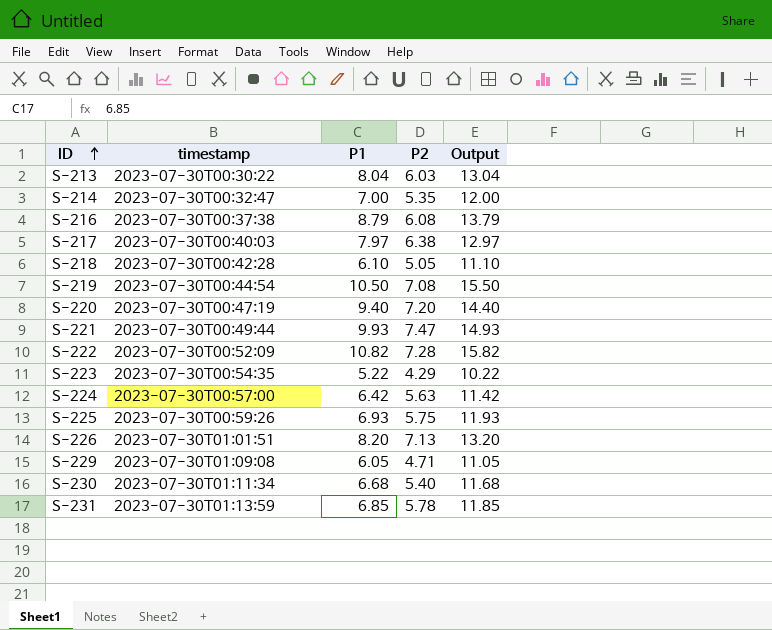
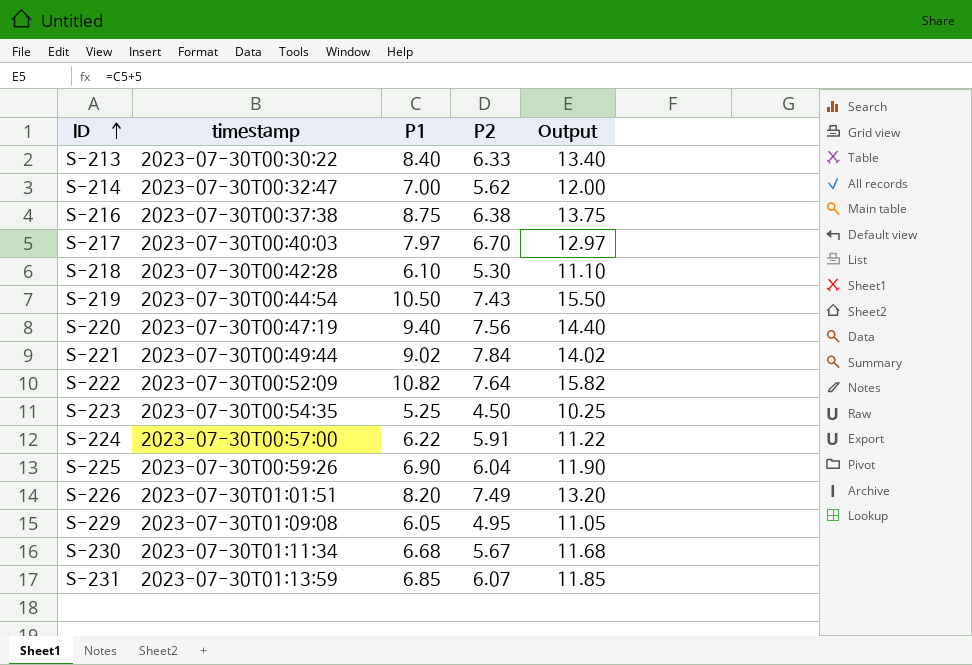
S-213 | P1: 8.04 -> 8.40
S-213 | P2: 6.03 -> 6.33
S-213 | Output: 13.04 -> 13.40
S-214 | P2: 5.35 -> 5.62
S-216 | P1: 8.79 -> 8.75
S-216 | P2: 6.08 -> 6.38
S-216 | Output: 13.79 -> 13.75
S-217 | P2: 6.38 -> 6.70
S-218 | P2: 5.05 -> 5.30
S-219 | P2: 7.08 -> 7.43
S-220 | P2: 7.20 -> 7.56
S-221 | P1: 9.93 -> 9.02
S-221 | P2: 7.47 -> 7.84
S-221 | Output: 14.93 -> 14.02
S-222 | P2: 7.28 -> 7.64
S-223 | P1: 5.22 -> 5.25
S-223 | P2: 4.29 -> 4.50
S-223 | Output: 10.22 -> 10.25
S-224 | P1: 6.42 -> 6.22
S-224 | P2: 5.63 -> 5.91
S-224 | Output: 11.42 -> 11.22
S-225 | P1: 6.93 -> 6.90
S-225 | P2: 5.75 -> 6.04
S-225 | Output: 11.93 -> 11.90
S-226 | P2: 7.13 -> 7.49
S-229 | P2: 4.71 -> 4.95
S-230 | P2: 5.40 -> 5.67
S-231 | P2: 5.78 -> 6.07

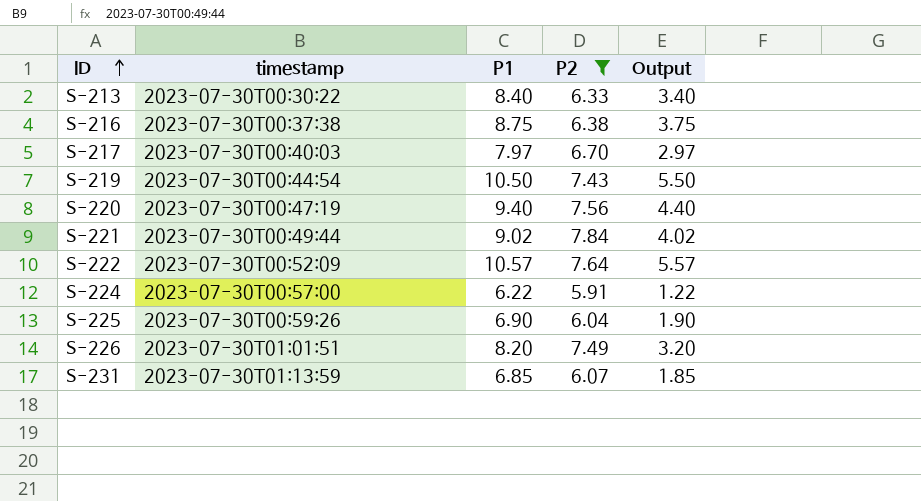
filter: none -> P2 >= 5.91
column Output | formula: [P1] + 5 -> [P1] - 5
S-222 | P1: 10.82 -> 10.57

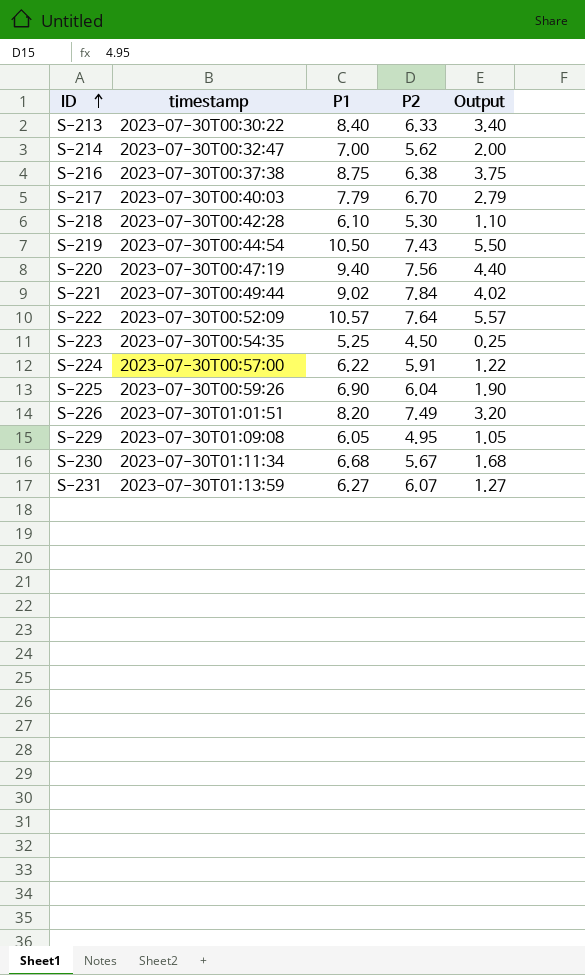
filter: P2 >= 5.91 -> none
S-217 | P1: 7.97 -> 7.79
S-217 | Output: 2.97 -> 2.79
S-231 | P1: 6.85 -> 6.27
S-231 | Output: 1.85 -> 1.27

